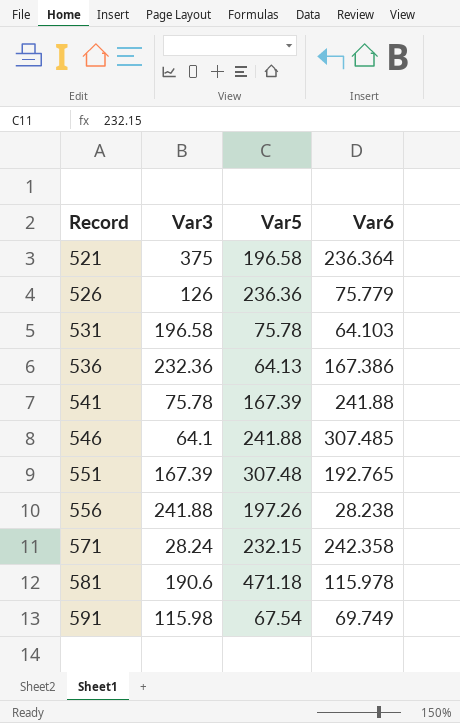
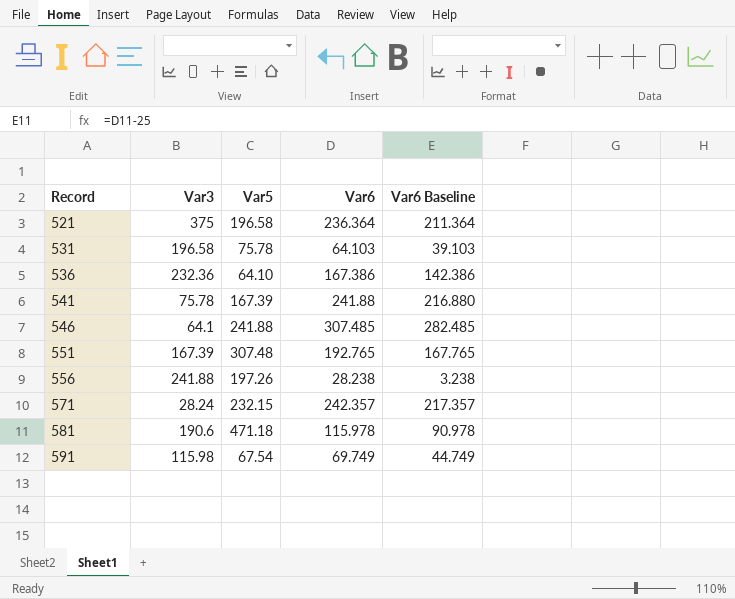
column Var6 Baseline | formula: none -> [Var6] - 25
row 526: 126 | 236.36 | 75.779 -> none
536 | Var5: 64.13 -> 64.10
571 | Var6: 242.358 -> 242.357

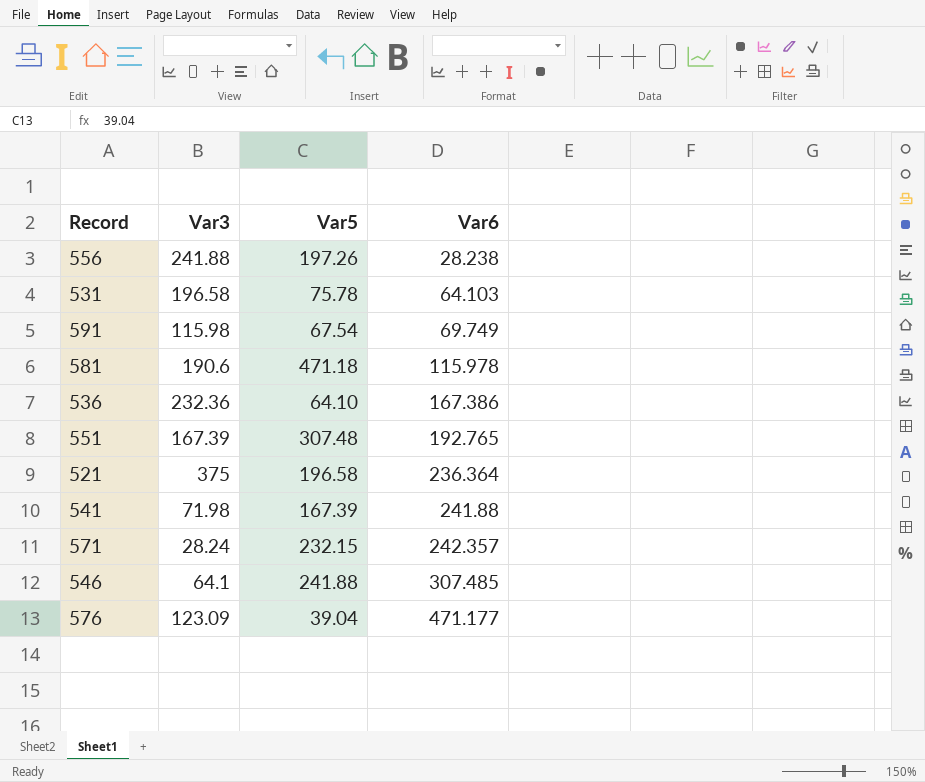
row order: Record ascending -> Var6 ascending
column Var6 Baseline | formula: [Var6] - 25 -> none
541 | Var3: 75.78 -> 71.98
row 576: none -> 123.09 | 39.04 | 471.177

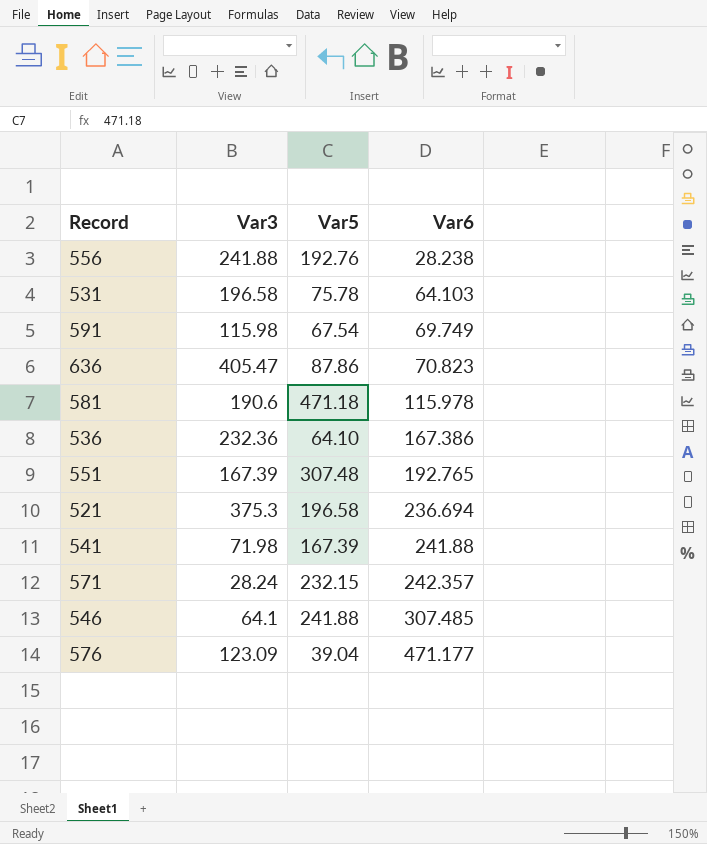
556 | Var5: 197.26 -> 192.76
row 636: none -> 405.47 | 87.86 | 70.823
521 | Var3: 375 -> 375.3
521 | Var6: 236.364 -> 236.694

